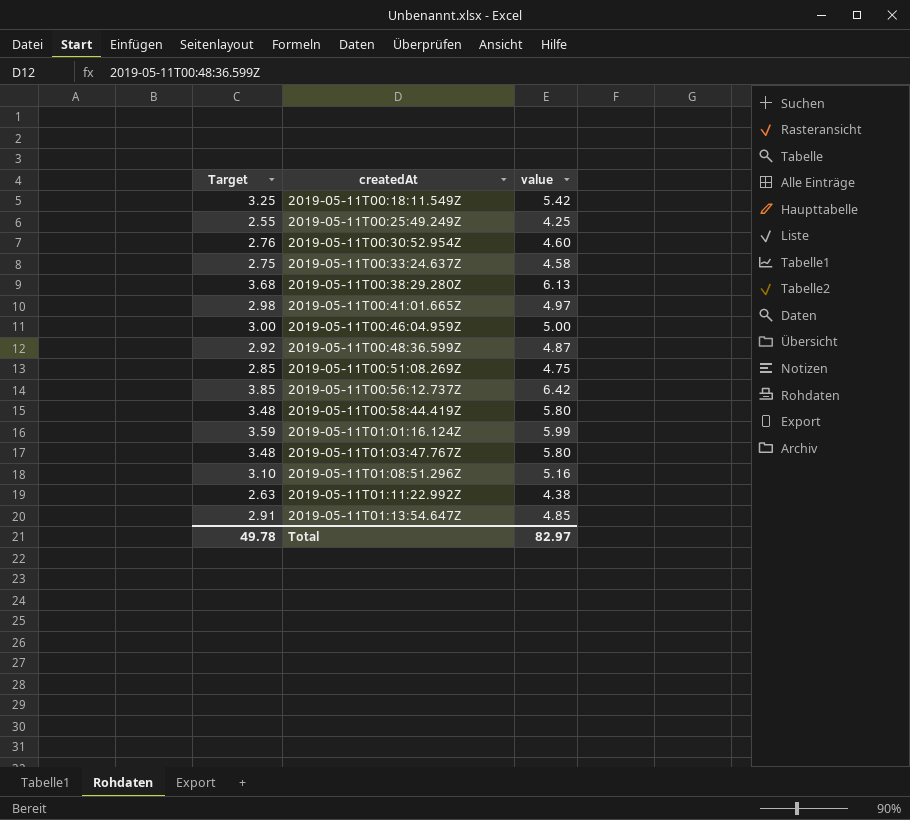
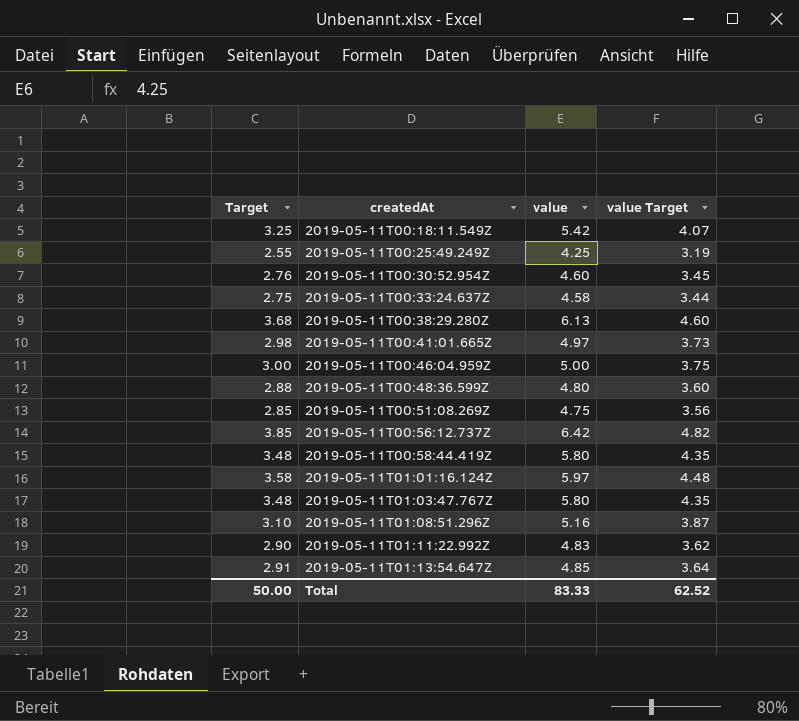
column value Target | formula: none -> [value] * 0.75
2019-05-11T00:48:36.599Z | Target: 2.92 -> 2.88
2019-05-11T00:48:36.599Z | value: 4.87 -> 4.80
2019-05-11T01:01:16.124Z | Target: 3.59 -> 3.58
2019-05-11T01:01:16.124Z | value: 5.99 -> 5.97
2019-05-11T01:11:22.992Z | Target: 2.63 -> 2.90
2019-05-11T01:11:22.992Z | value: 4.38 -> 4.83
Total | Target: 49.78 -> 50.00
Total | value: 82.97 -> 83.33

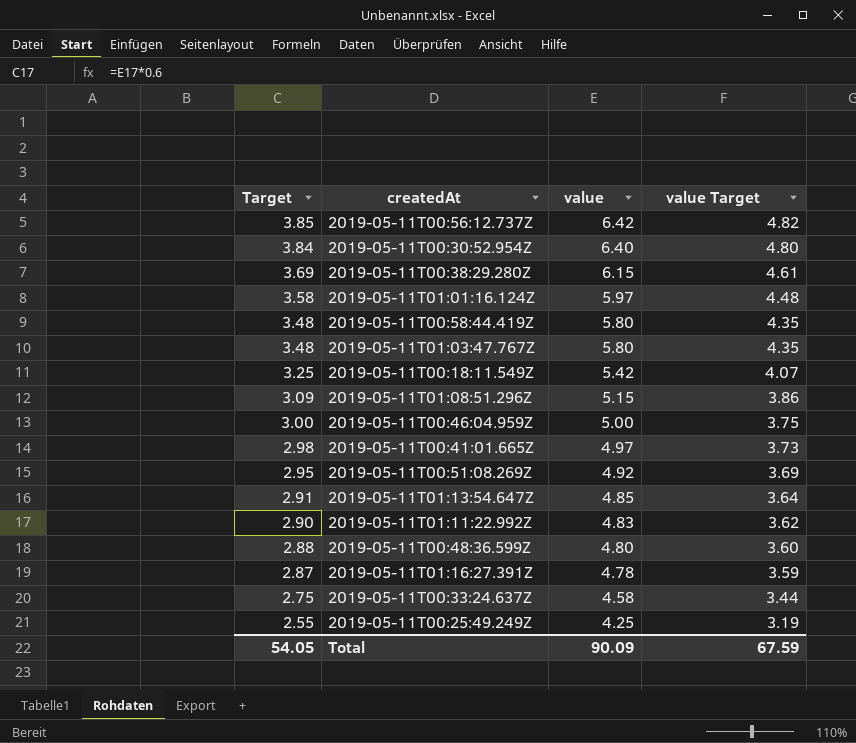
row order: createdAt ascending -> Target descending
2019-05-11T00:30:52.954Z | Target: 2.76 -> 3.84
2019-05-11T00:30:52.954Z | value: 4.60 -> 6.40
2019-05-11T00:30:52.954Z | value Target: 3.45 -> 4.80
2019-05-11T00:38:29.280Z | Target: 3.68 -> 3.69
2019-05-11T00:38:29.280Z | value: 6.13 -> 6.15
2019-05-11T00:38:29.280Z | value Target: 4.60 -> 4.61
2019-05-11T01:08:51.296Z | Target: 3.10 -> 3.09
2019-05-11T01:08:51.296Z | value: 5.16 -> 5.15
2019-05-11T01:08:51.296Z | value Target: 3.87 -> 3.86
2019-05-11T00:51:08.269Z | Target: 2.85 -> 2.95
2019-05-11T00:51:08.269Z | value: 4.75 -> 4.92
2019-05-11T00:51:08.269Z | value Target: 3.56 -> 3.69
row 2019-05-11T01:16:27.391Z: none -> 2.87 | 4.78 | 3.59
Total | Target: 50.00 -> 54.05
Total | value: 83.33 -> 90.09
Total | value Target: 62.52 -> 67.59

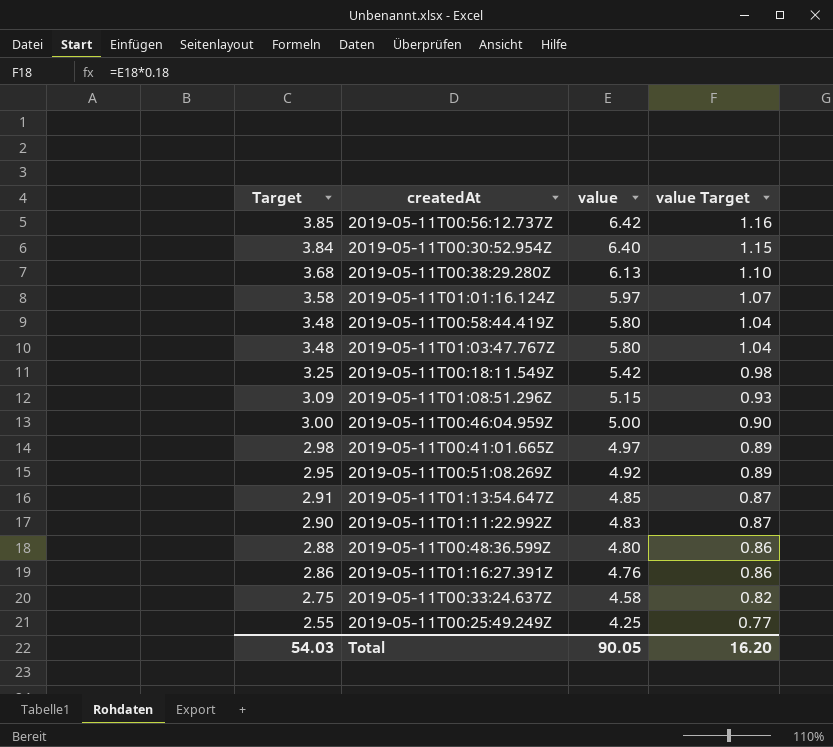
column value Target | formula: [value] * 0.75 -> [value] * 0.18
2019-05-11T00:38:29.280Z | Target: 3.69 -> 3.68
2019-05-11T00:38:29.280Z | value: 6.15 -> 6.13
2019-05-11T01:16:27.391Z | Target: 2.87 -> 2.86
2019-05-11T01:16:27.391Z | value: 4.78 -> 4.76
Total | Target: 54.05 -> 54.03
Total | value: 90.09 -> 90.05
Total | value Target: 67.59 -> 16.20

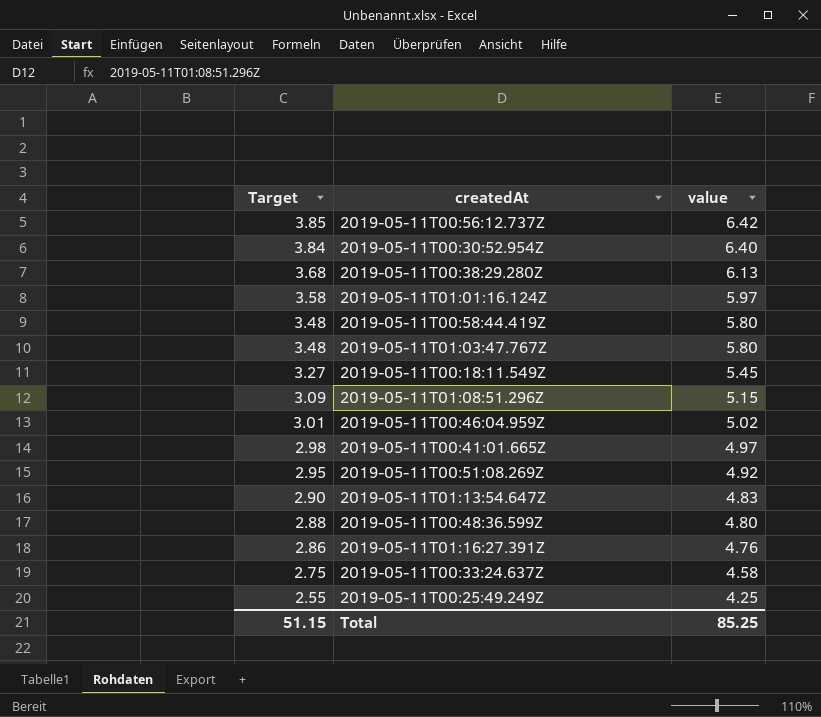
column value Target | formula: [value] * 0.18 -> none
row 2019-05-11T01:11:22.992Z: 2.90 | 4.83 | 0.87 -> none
2019-05-11T00:18:11.549Z | Target: 3.25 -> 3.27
2019-05-11T00:18:11.549Z | value: 5.42 -> 5.45
2019-05-11T00:46:04.959Z | Target: 3.00 -> 3.01
2019-05-11T00:46:04.959Z | value: 5.00 -> 5.02
2019-05-11T01:13:54.647Z | Target: 2.91 -> 2.90
2019-05-11T01:13:54.647Z | value: 4.85 -> 4.83
Total | Target: 54.03 -> 51.15
Total | value: 90.05 -> 85.25

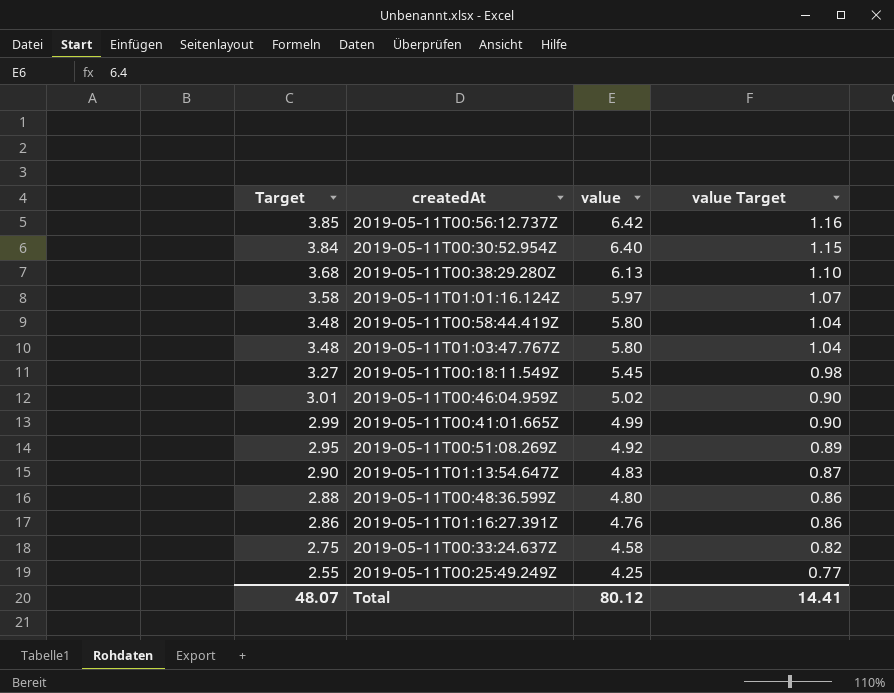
column value Target | formula: none -> [value] * 0.18
row 2019-05-11T01:08:51.296Z: 3.09 | 5.15 -> none
2019-05-11T00:41:01.665Z | Target: 2.98 -> 2.99
2019-05-11T00:41:01.665Z | value: 4.97 -> 4.99
Total | Target: 51.15 -> 48.07
Total | value: 85.25 -> 80.12

